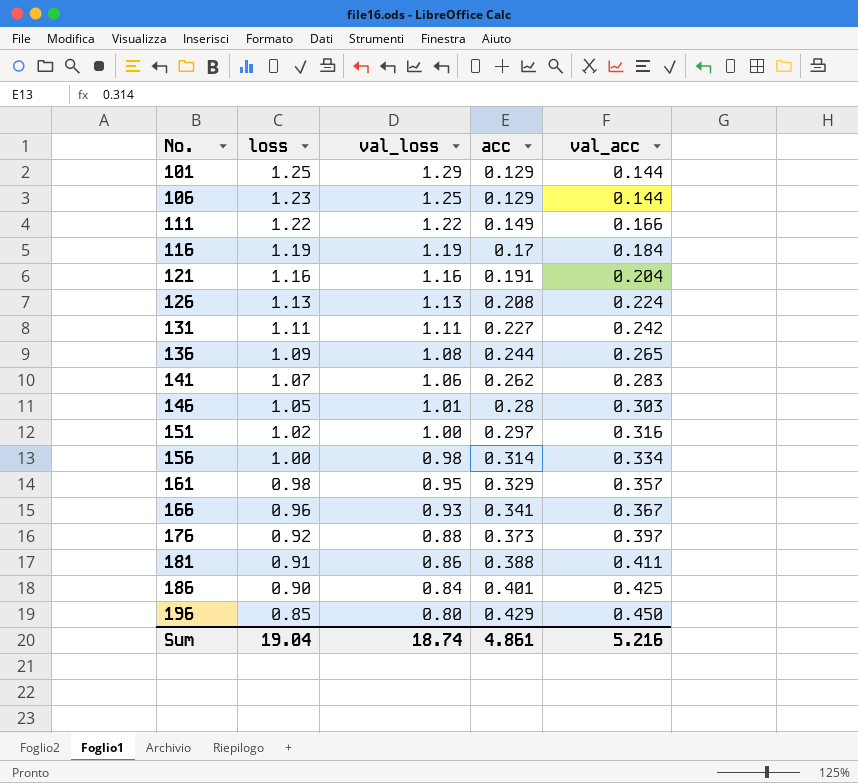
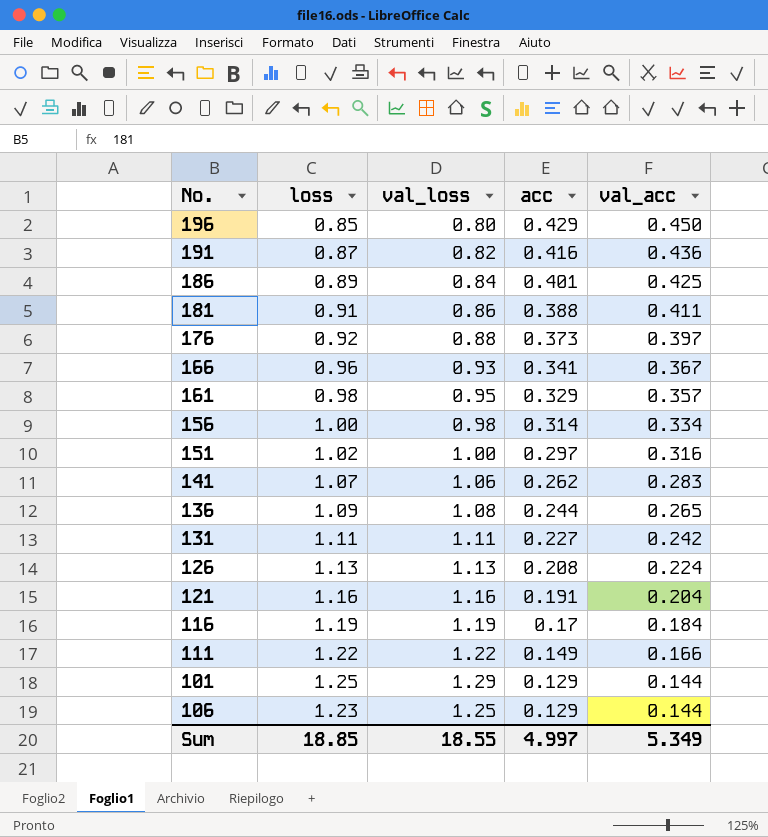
row order: No. ascending -> acc descending
row 146: 1.05 | 1.01 | 0.28 | 0.303 -> none
row 191: none -> 0.87 | 0.82 | 0.416 | 0.436
186 | loss: 0.90 -> 0.89
Sum | loss: 19.04 -> 18.85
Sum | val_loss: 18.74 -> 18.55
Sum | acc: 4.861 -> 4.997
Sum | val_acc: 5.216 -> 5.349

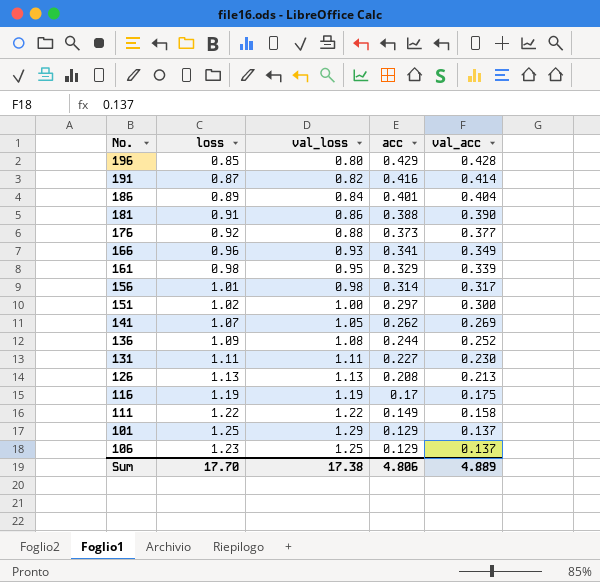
row 121: 1.16 | 1.16 | 0.191 | 0.204 -> none
196 | val_acc: 0.450 -> 0.428
191 | val_acc: 0.436 -> 0.414
186 | val_acc: 0.425 -> 0.404
181 | val_acc: 0.411 -> 0.390
176 | val_acc: 0.397 -> 0.377
166 | val_acc: 0.367 -> 0.349
161 | val_acc: 0.357 -> 0.339
156 | loss: 1.00 -> 1.01
156 | val_acc: 0.334 -> 0.317
151 | val_acc: 0.316 -> 0.300
141 | val_loss: 1.06 -> 1.05
141 | val_acc: 0.283 -> 0.269
136 | val_acc: 0.265 -> 0.252
131 | val_acc: 0.242 -> 0.230
126 | val_acc: 0.224 -> 0.213
116 | val_acc: 0.184 -> 0.175
111 | val_acc: 0.166 -> 0.158
101 | val_acc: 0.144 -> 0.137
106 | val_acc: 0.144 -> 0.137
Sum | loss: 18.85 -> 17.70
Sum | val_loss: 18.55 -> 17.38
Sum | acc: 4.997 -> 4.806
Sum | val_acc: 5.349 -> 4.889

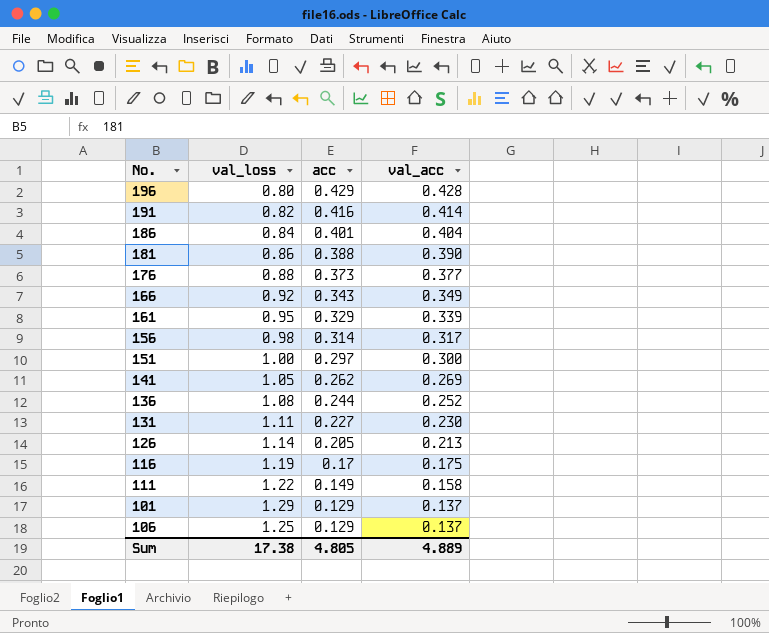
column loss | position: 2 -> none
166 | val_loss: 0.93 -> 0.92
166 | acc: 0.341 -> 0.343
126 | val_loss: 1.13 -> 1.14
126 | acc: 0.208 -> 0.205
Sum | acc: 4.806 -> 4.805

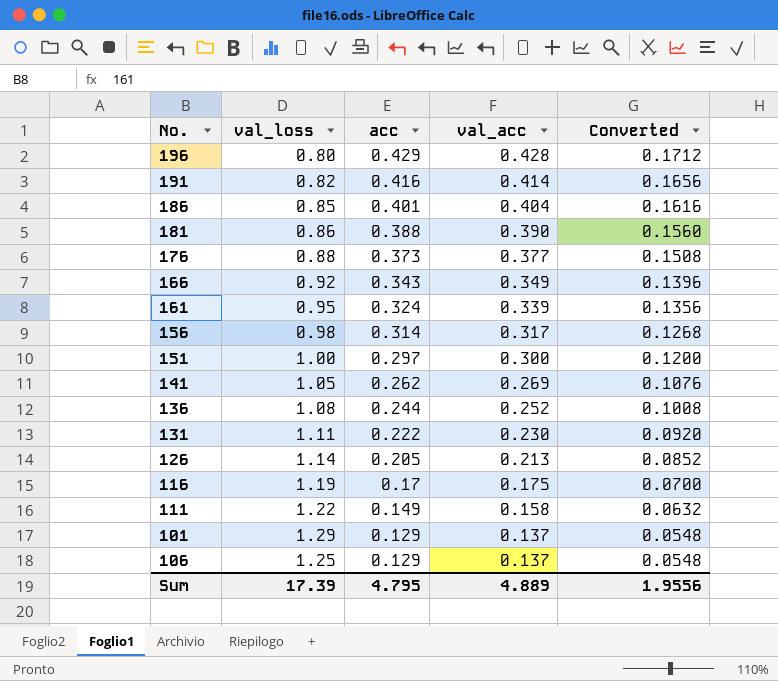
column Converted | formula: none -> [val_acc] * 0.4
186 | val_loss: 0.84 -> 0.85
161 | acc: 0.329 -> 0.324
131 | acc: 0.227 -> 0.222
Sum | val_loss: 17.38 -> 17.39
Sum | acc: 4.805 -> 4.795

